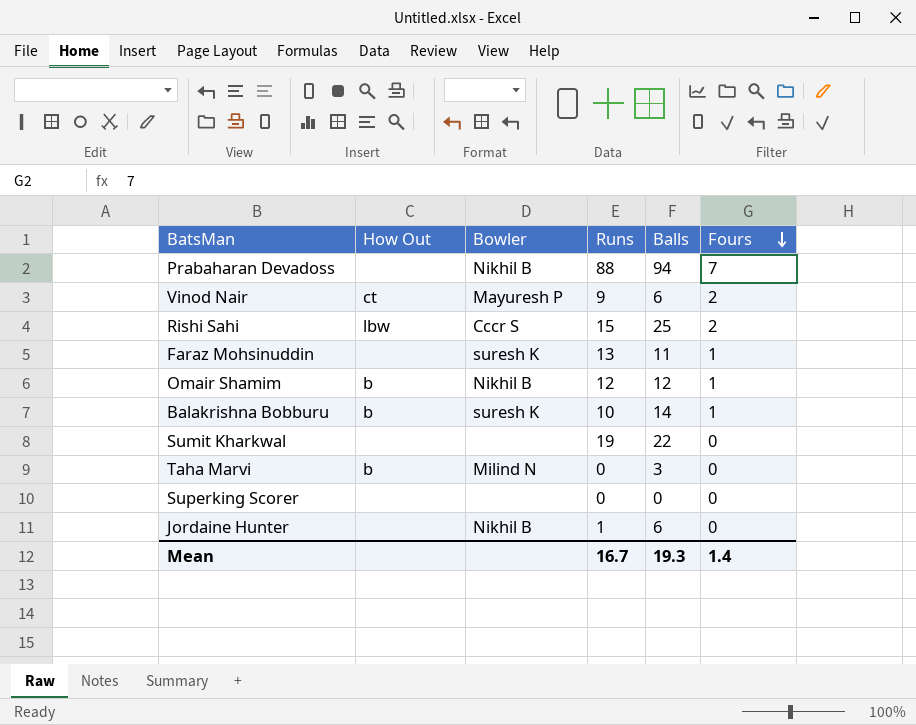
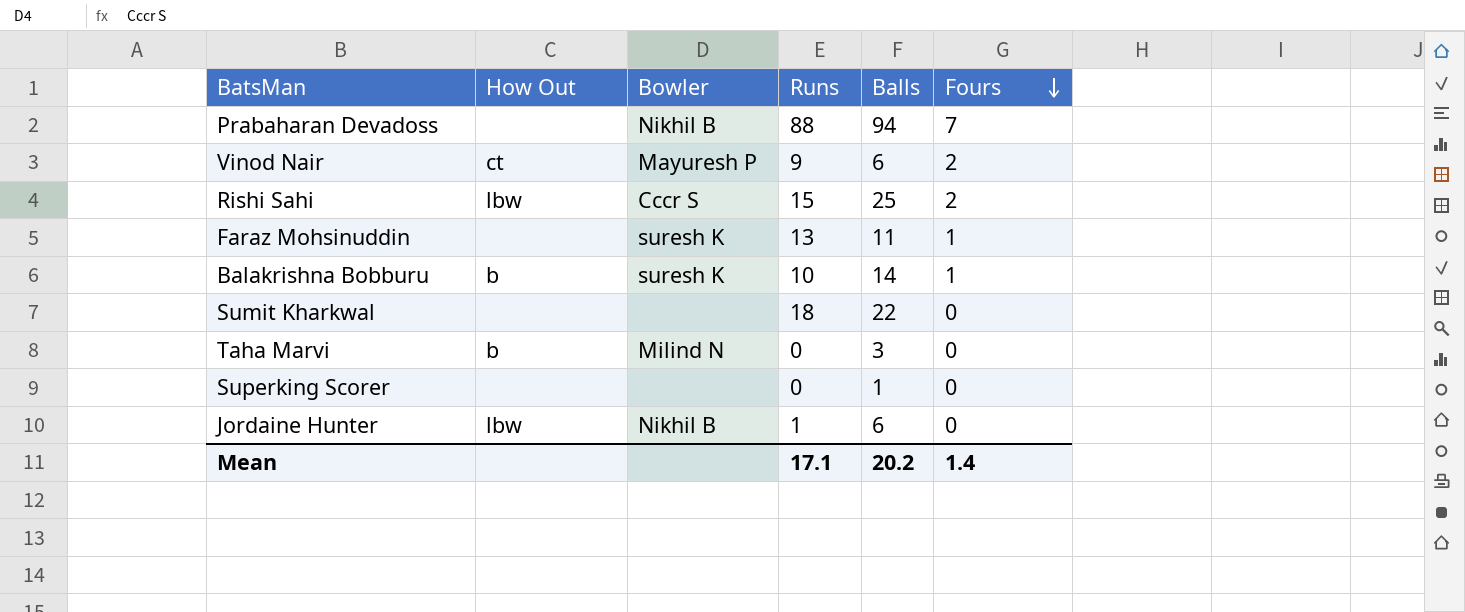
row Omair Shamim: b | Nikhil B | 12 | 12 | 1 -> none
Sumit Kharkwal | Runs: 19 -> 18
Superking Scorer | Balls: 0 -> 1
Jordaine Hunter | How Out: none -> lbw
Mean | Runs: 16.7 -> 17.1
Mean | Balls: 19.3 -> 20.2

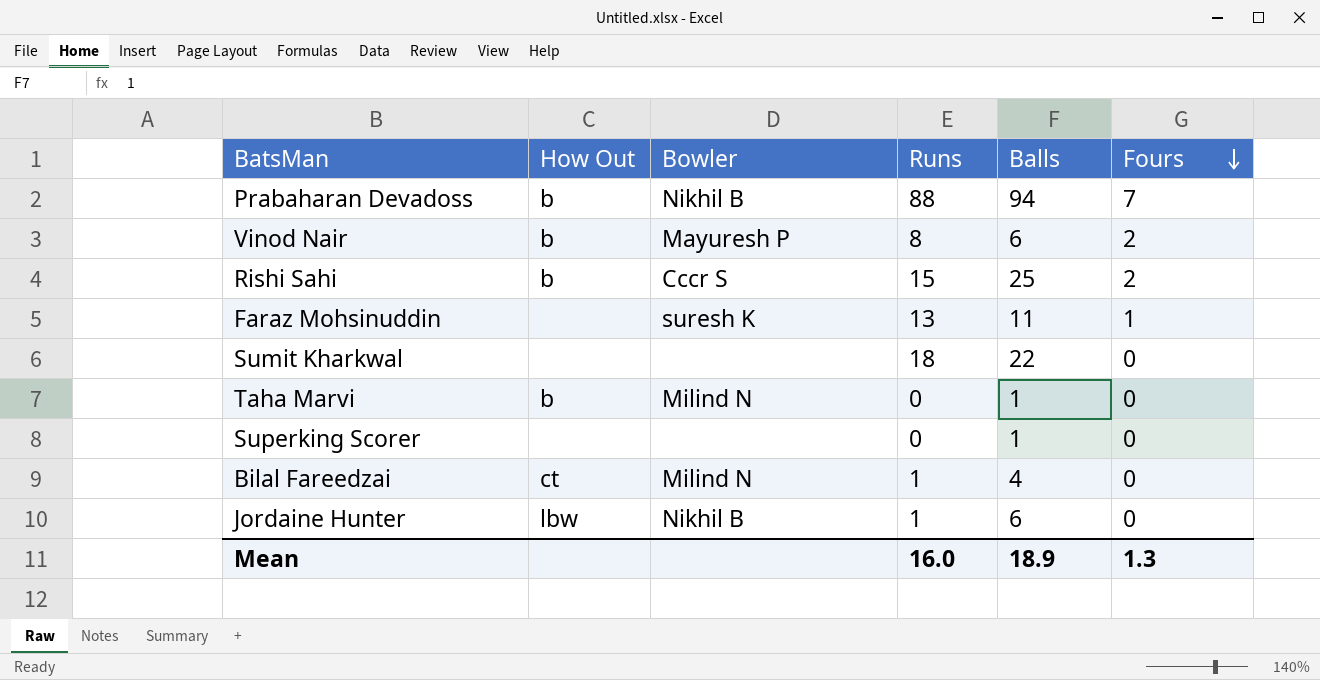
row Balakrishna Bobburu: b | suresh K | 10 | 14 | 1 -> none
Prabaharan Devadoss | How Out: none -> b
Vinod Nair | How Out: ct -> b
Vinod Nair | Runs: 9 -> 8
Rishi Sahi | How Out: lbw -> b
Taha Marvi | Balls: 3 -> 1
row Bilal Fareedzai: none -> ct | Milind N | 1 | 4 | 0
Mean | Runs: 17.1 -> 16.0
Mean | Balls: 20.2 -> 18.9
Mean | Fours: 1.4 -> 1.3

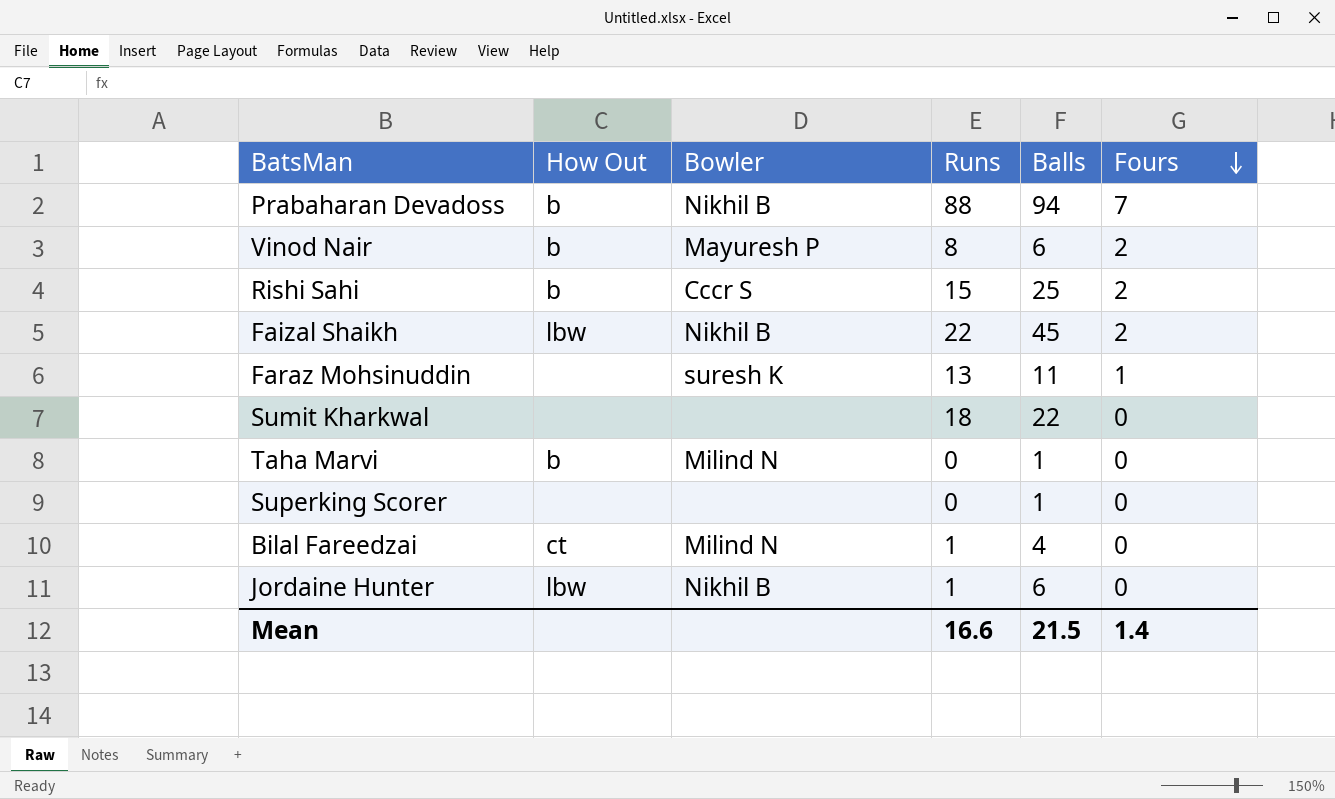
row Faizal Shaikh: none -> lbw | Nikhil B | 22 | 45 | 2
Mean | Runs: 16.0 -> 16.6
Mean | Balls: 18.9 -> 21.5
Mean | Fours: 1.3 -> 1.4

